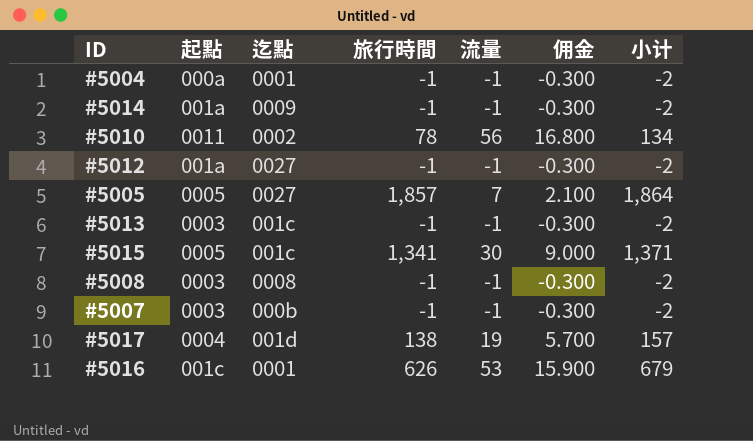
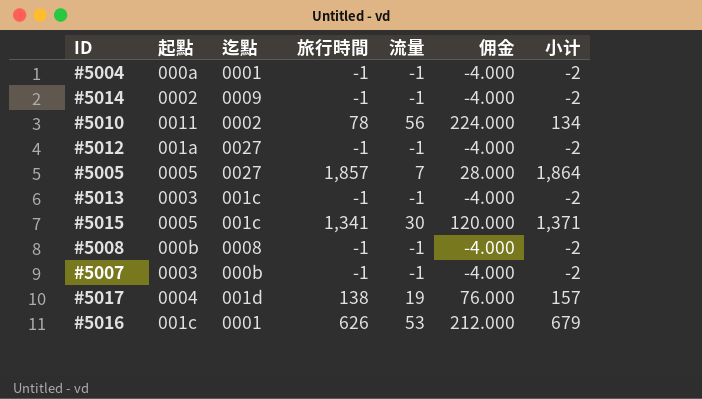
column 佣金 | formula: [流量] * 0.3 -> [流量] * 4
#5014 | 起點: 001a -> 0002
#5008 | 起點: 0003 -> 000b

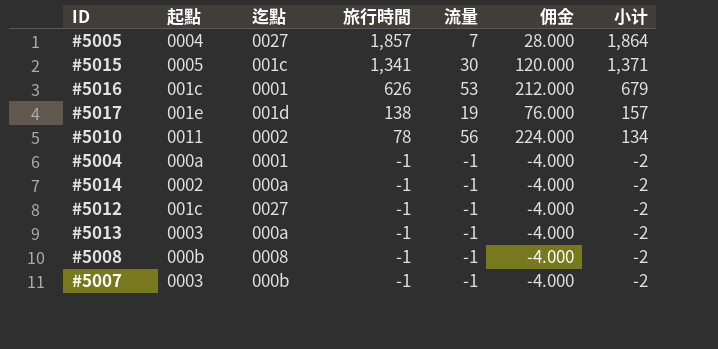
row order: none -> 旅行時間 descending
#5005 | 起點: 0005 -> 0004
#5017 | 起點: 0004 -> 001e
#5014 | 迄點: 0009 -> 000a
#5012 | 起點: 001a -> 001c
#5013 | 迄點: 001c -> 000a

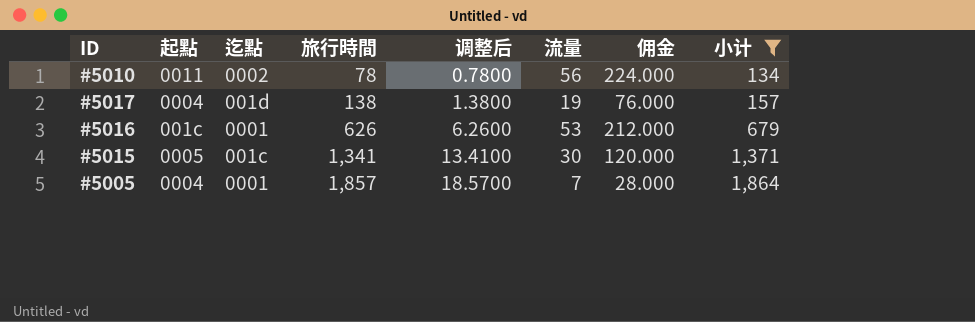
filter: none -> 小计 != -2
row order: 旅行時間 descending -> 旅行時間 ascending
column 调整后 | formula: none -> [旅行時間] * 0.01
#5017 | 起點: 001e -> 0004
#5005 | 迄點: 0027 -> 0001

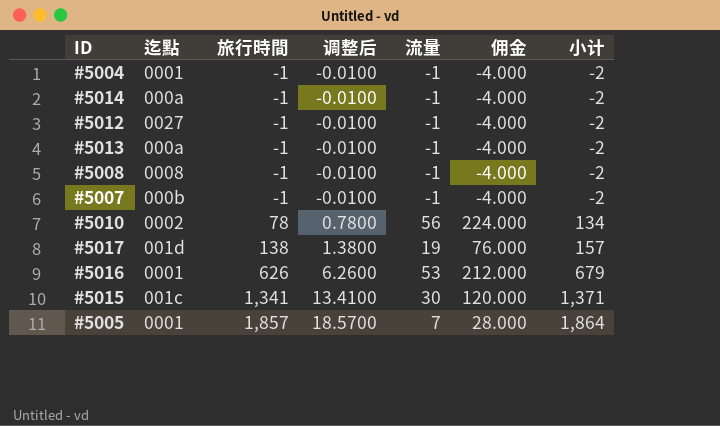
filter: 小计 != -2 -> none
column 起點 | position: 2 -> none

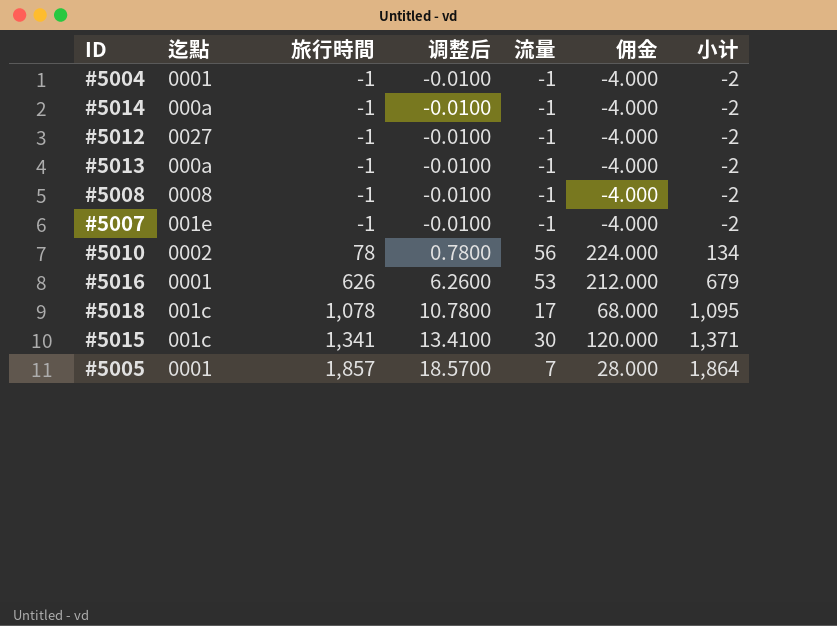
row #5017: 001d | 138 | 1.3800 | 19 | 76.000 | 157 -> none
#5007 | 迄點: 000b -> 001e
row #5018: none -> 001c | 1,078 | 10.7800 | 17 | 68.000 | 1,095

